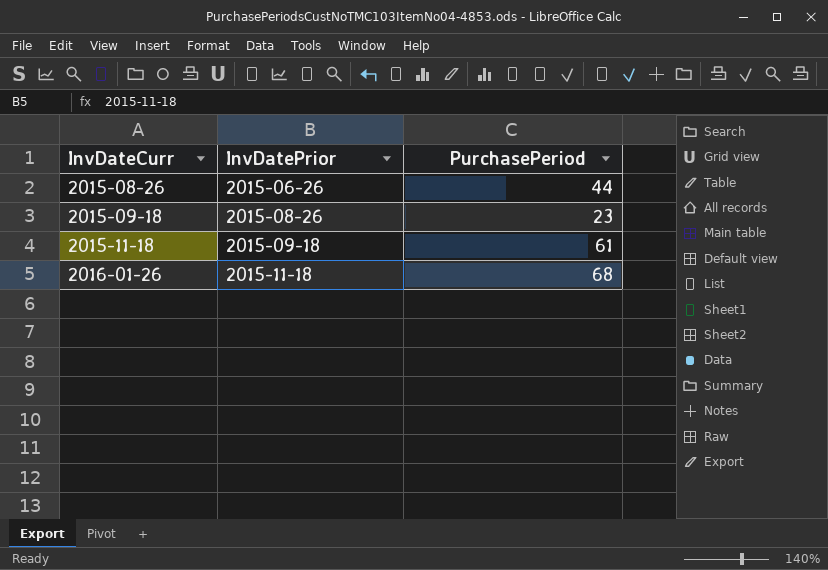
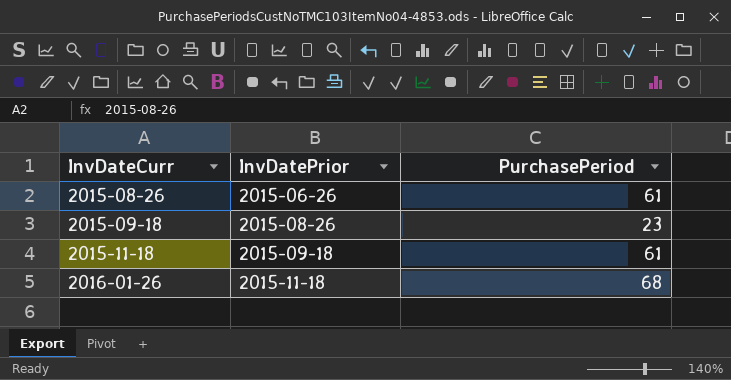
2015-08-26 | PurchasePeriod: 44 -> 61

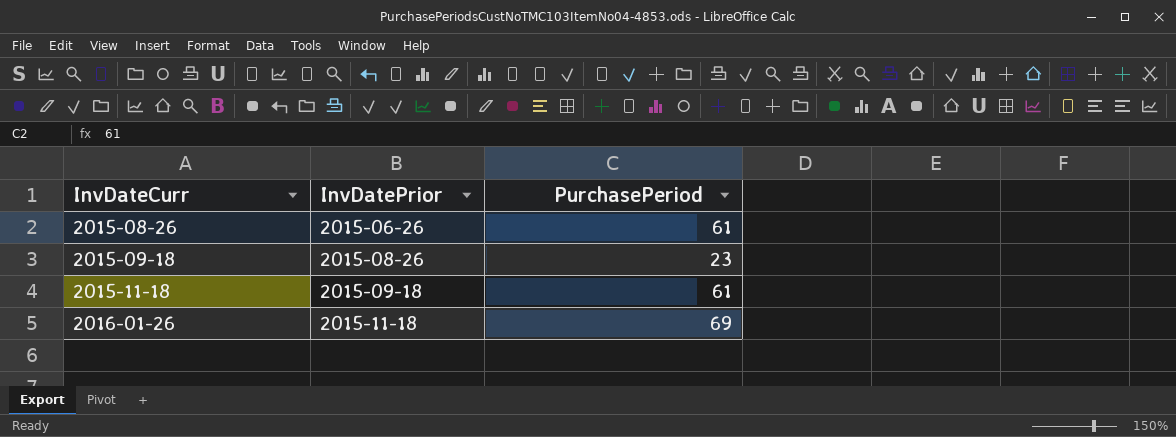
2016-01-26 | PurchasePeriod: 68 -> 69

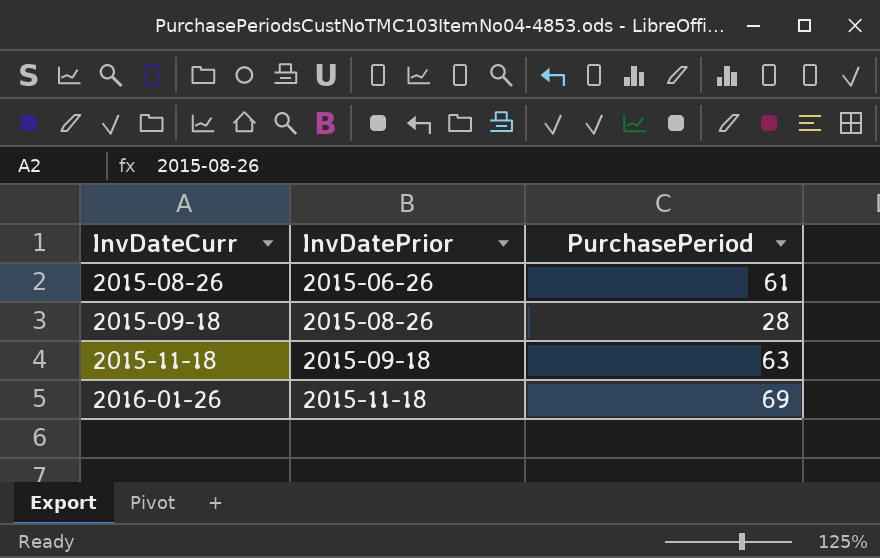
2015-09-18 | PurchasePeriod: 23 -> 28
2015-11-18 | PurchasePeriod: 61 -> 63

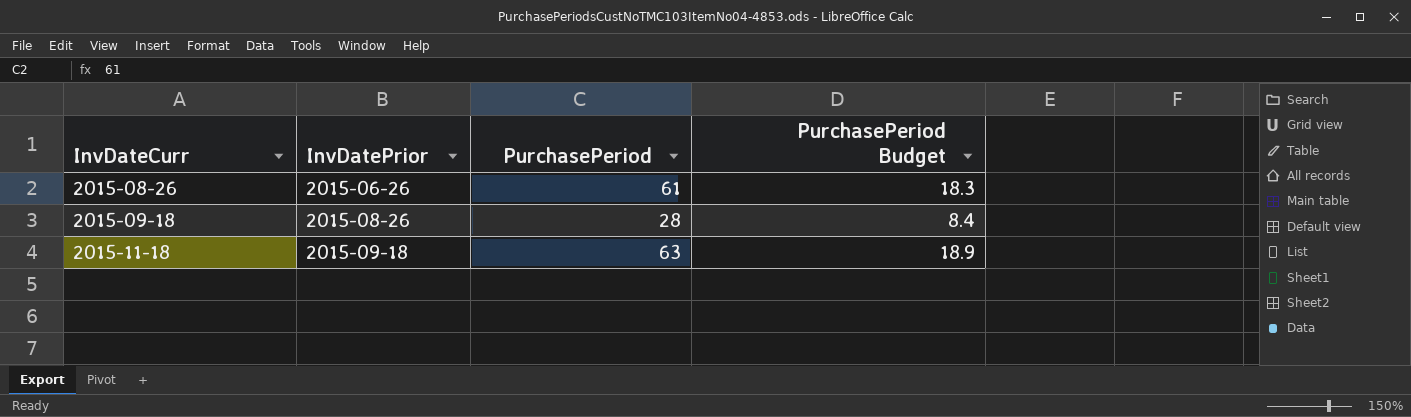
column PurchasePeriod Budget | formula: none -> [PurchasePeriod] * 0.3
row 2016-01-26: 2015-11-18 | 69 -> none

